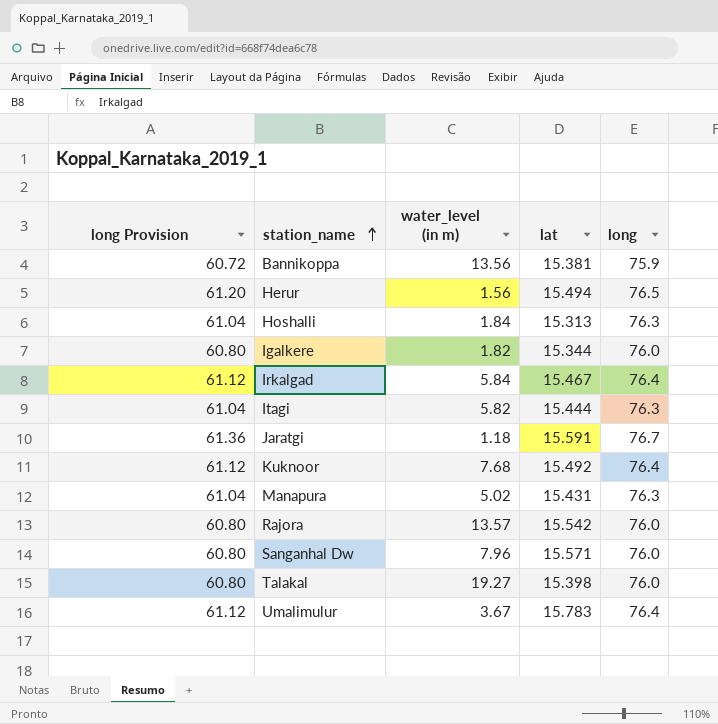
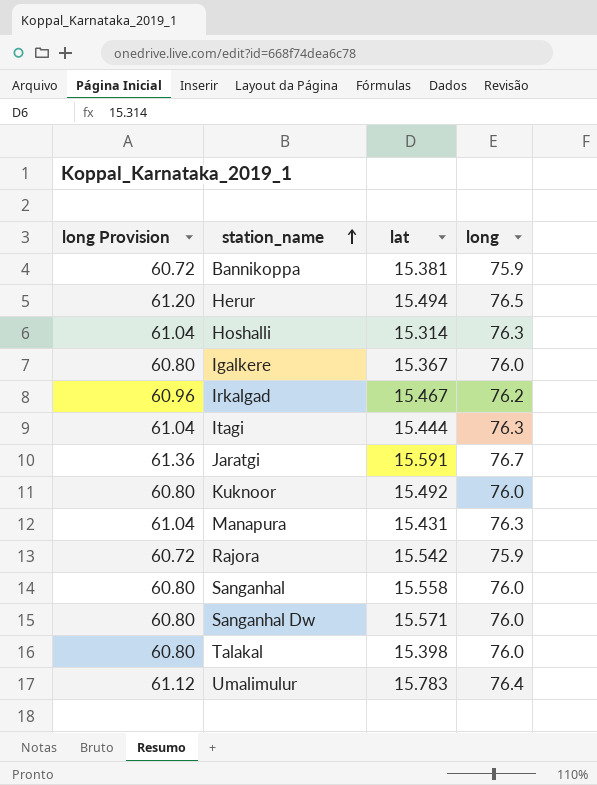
column water_level (in m) | position: 3 -> none
Hoshalli | lat: 15.313 -> 15.314
Igalkere | lat: 15.344 -> 15.367
Irkalgad | long Provision: 61.12 -> 60.96
Irkalgad | long: 76.4 -> 76.2
Kuknoor | long Provision: 61.12 -> 60.80
Kuknoor | long: 76.4 -> 76.0
Rajora | long Provision: 60.80 -> 60.72
Rajora | long: 76.0 -> 75.9
row Sanganhal: none -> 60.80 | 15.558 | 76.0

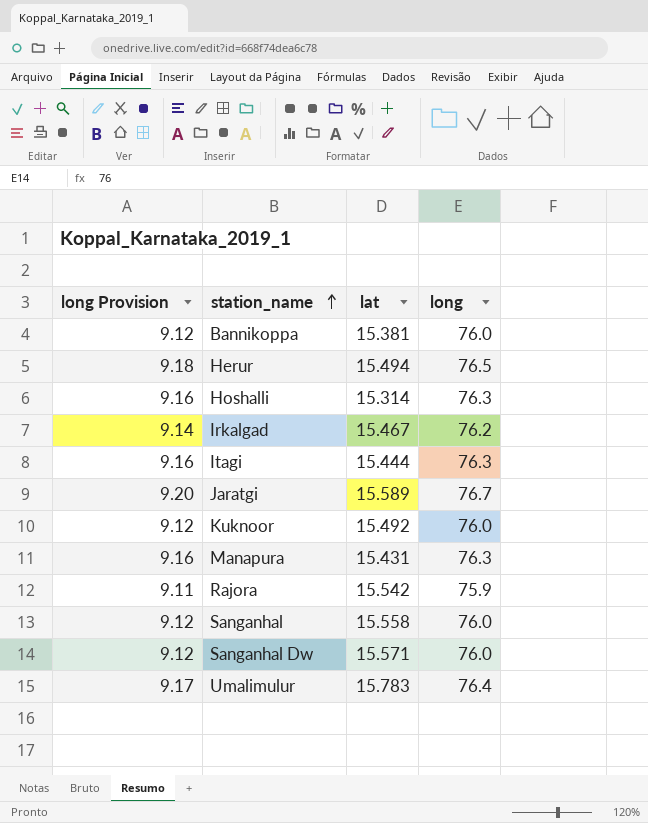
column long Provision | formula: [long] * 0.8 -> [long] * 0.12
row Igalkere: 60.80 | 15.367 | 76.0 -> none
row Talakal: 60.80 | 15.398 | 76.0 -> none
Bannikoppa | long: 75.9 -> 76.0
Jaratgi | lat: 15.591 -> 15.589

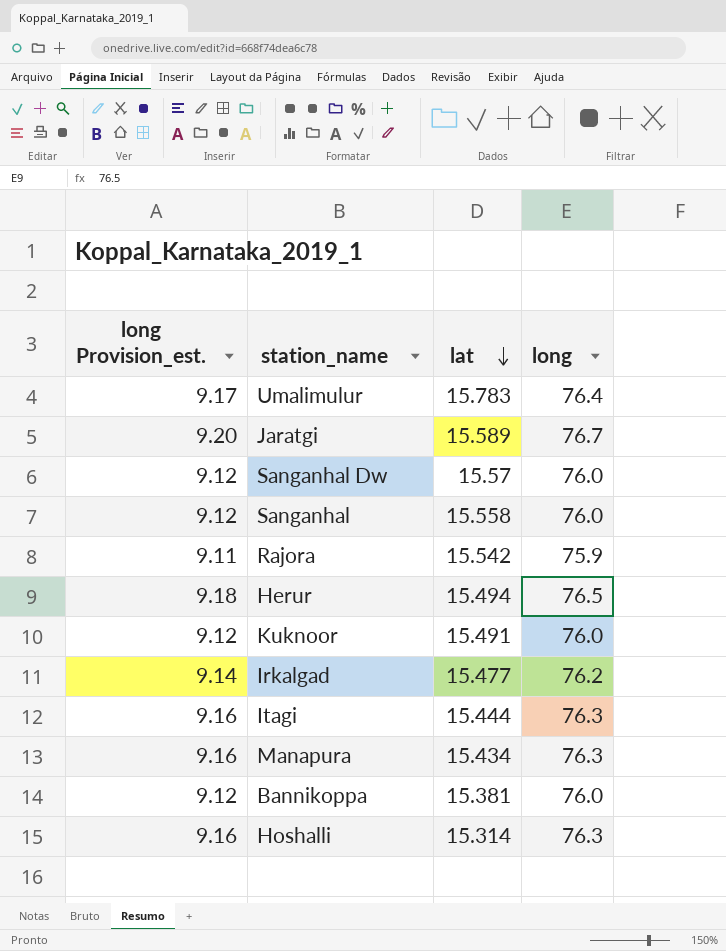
row order: station_name ascending -> lat descending
column name: long Provision -> long Provision_est.
Sanganhal Dw | lat: 15.571 -> 15.57
Kuknoor | lat: 15.492 -> 15.491
Irkalgad | lat: 15.467 -> 15.477
Manapura | lat: 15.431 -> 15.434

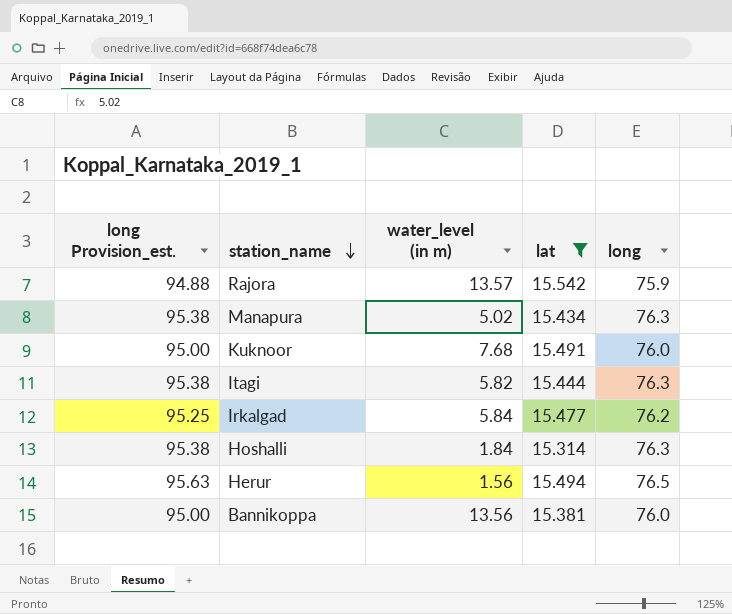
filter: none -> lat <= 15.542
row order: lat descending -> station_name descending
column long Provision_est. | formula: [long] * 0.12 -> [long] * 1.25
column water_level (in m) | position: none -> 3

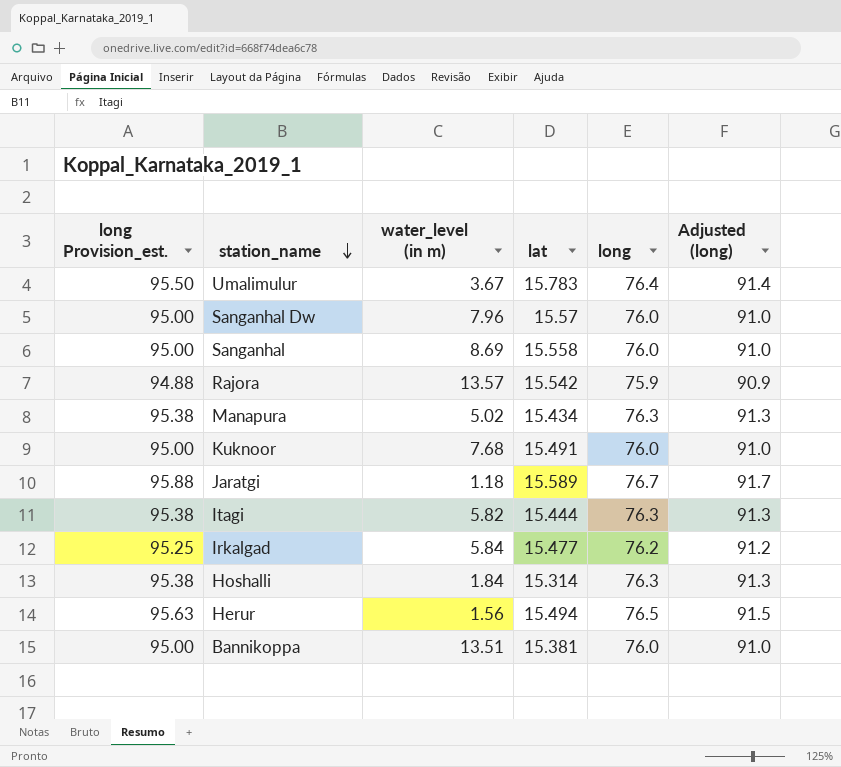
filter: lat <= 15.542 -> none
column Adjusted (long) | formula: none -> [long] + 15
Bannikoppa | water_level (in m): 13.56 -> 13.51

